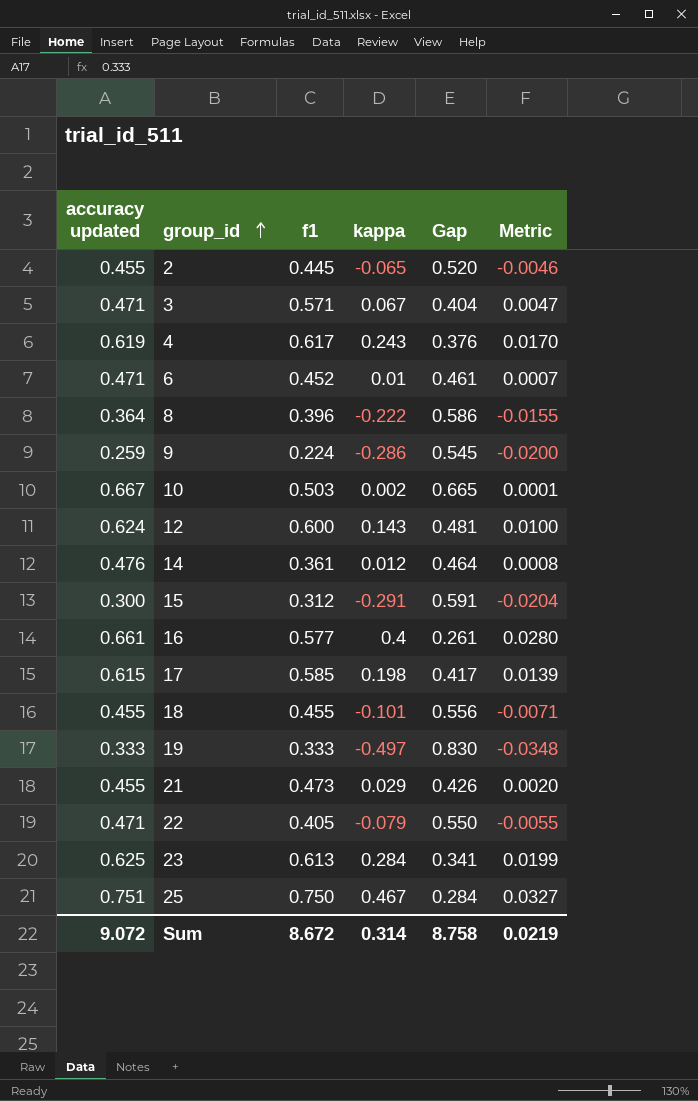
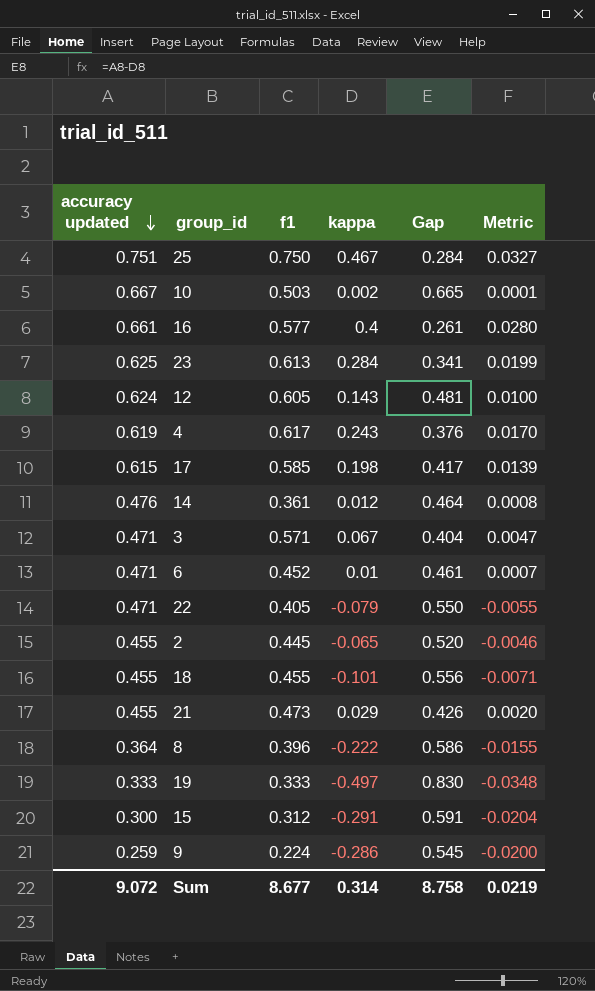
row order: group_id ascending -> accuracy updated descending
12 | f1: 0.600 -> 0.605
Sum | f1: 8.672 -> 8.677

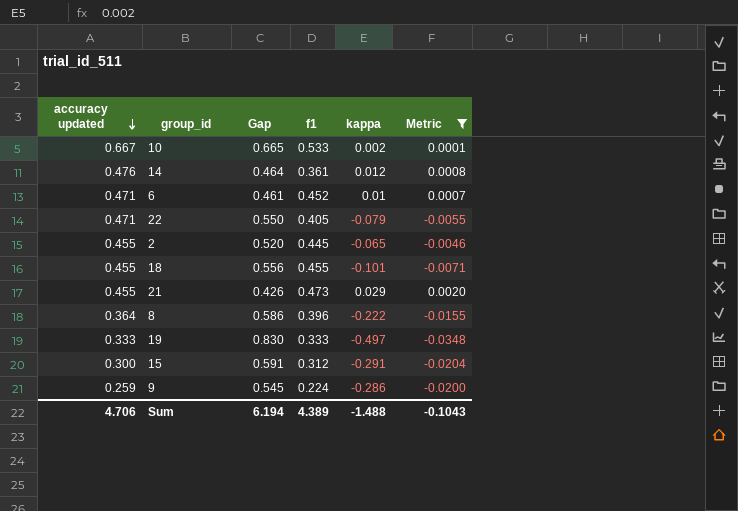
filter: none -> Metric <= 0.0020
column Gap | position: 5 -> 3
10 | f1: 0.503 -> 0.533
Sum | accuracy updated: 9.072 -> 4.706
Sum | Gap: 8.758 -> 6.194
Sum | f1: 8.677 -> 4.389
Sum | kappa: 0.314 -> -1.488
Sum | Metric: 0.0219 -> -0.1043

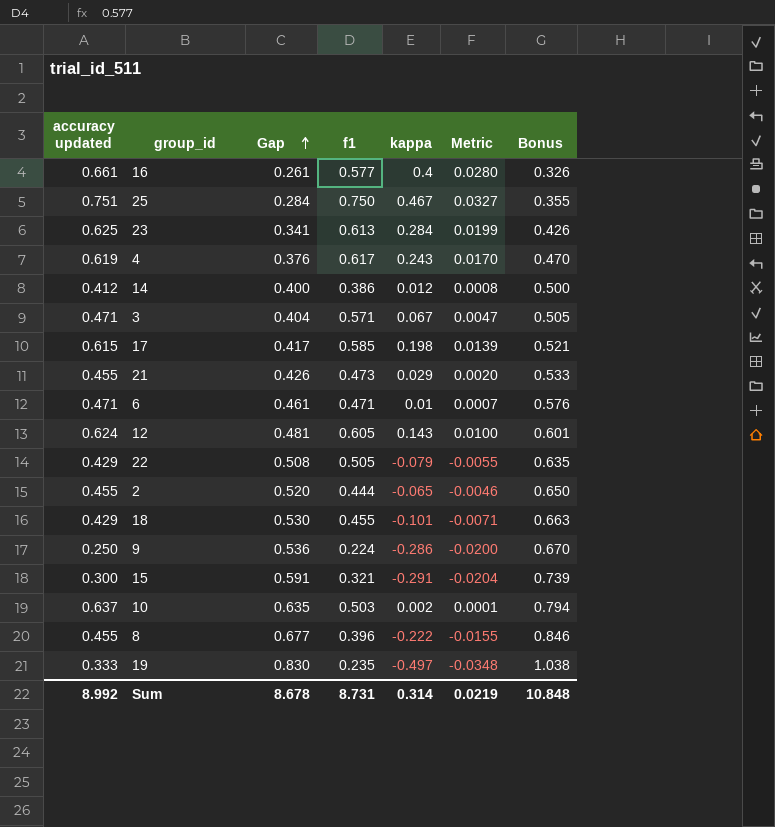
filter: Metric <= 0.0020 -> none
row order: accuracy updated descending -> Gap ascending
column Bonus | formula: none -> [Gap] * 1.25
14 | accuracy updated: 0.476 -> 0.412
14 | Gap: 0.464 -> 0.400
14 | f1: 0.361 -> 0.386
6 | f1: 0.452 -> 0.471
22 | accuracy updated: 0.471 -> 0.429
22 | Gap: 0.550 -> 0.508
22 | f1: 0.405 -> 0.505
2 | f1: 0.445 -> 0.444
18 | accuracy updated: 0.455 -> 0.429
18 | Gap: 0.556 -> 0.530
9 | accuracy updated: 0.259 -> 0.250
9 | Gap: 0.545 -> 0.536
15 | f1: 0.312 -> 0.321
10 | accuracy updated: 0.667 -> 0.637
10 | Gap: 0.665 -> 0.635
10 | f1: 0.533 -> 0.503
8 | accuracy updated: 0.364 -> 0.455
8 | Gap: 0.586 -> 0.677
19 | f1: 0.333 -> 0.235
Sum | accuracy updated: 4.706 -> 8.992
Sum | Gap: 6.194 -> 8.678
Sum | f1: 4.389 -> 8.731
Sum | kappa: -1.488 -> 0.314
Sum | Metric: -0.1043 -> 0.0219

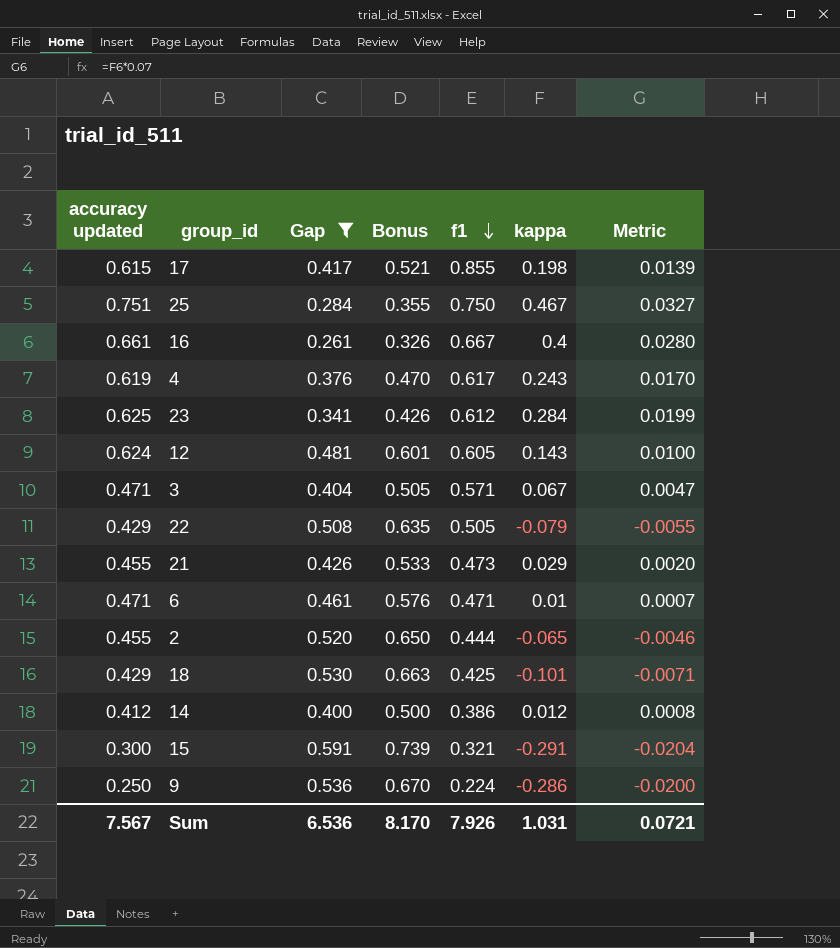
filter: none -> Gap <= 0.591
row order: Gap ascending -> f1 descending
column Bonus | position: 7 -> 4
17 | f1: 0.585 -> 0.855
16 | f1: 0.577 -> 0.667
23 | f1: 0.613 -> 0.612
18 | f1: 0.455 -> 0.425
Sum | accuracy updated: 8.992 -> 7.567
Sum | Gap: 8.678 -> 6.536
Sum | Bonus: 10.848 -> 8.170
Sum | f1: 8.731 -> 7.926
Sum | kappa: 0.314 -> 1.031
Sum | Metric: 0.0219 -> 0.0721

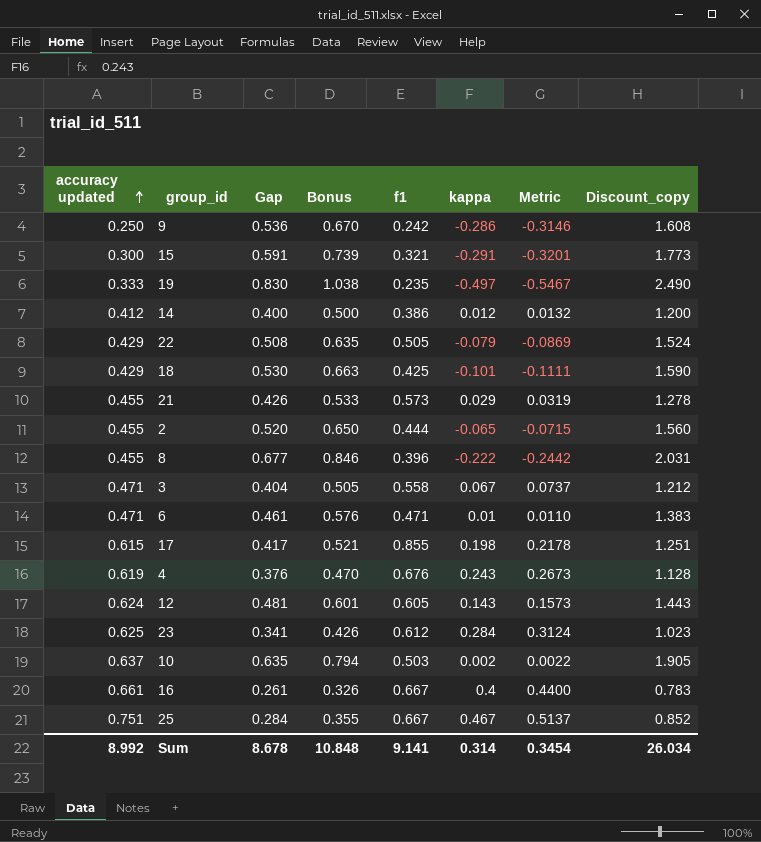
filter: Gap <= 0.591 -> none
row order: f1 descending -> accuracy updated ascending
column Metric | formula: [kappa] * 0.07 -> [kappa] * 1.1
column Discount_copy | formula: none -> [Gap] * 3
9 | f1: 0.224 -> 0.242
21 | f1: 0.473 -> 0.573
3 | f1: 0.571 -> 0.558
4 | f1: 0.617 -> 0.676
25 | f1: 0.750 -> 0.667
Sum | accuracy updated: 7.567 -> 8.992
Sum | Gap: 6.536 -> 8.678
Sum | Bonus: 8.170 -> 10.848
Sum | f1: 7.926 -> 9.141
Sum | kappa: 1.031 -> 0.314
Sum | Metric: 0.0721 -> 0.3454

